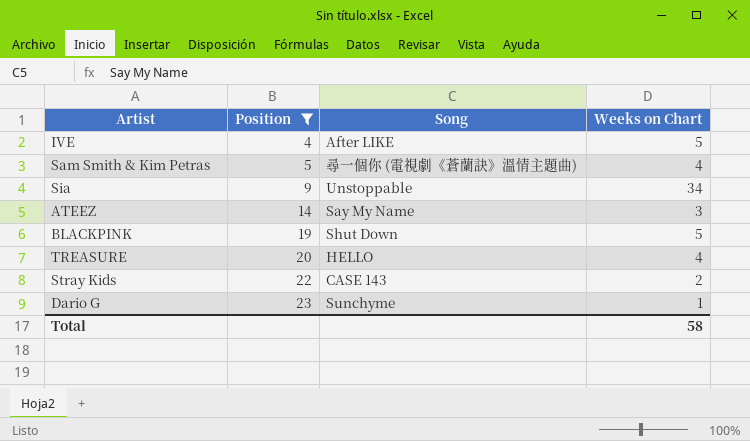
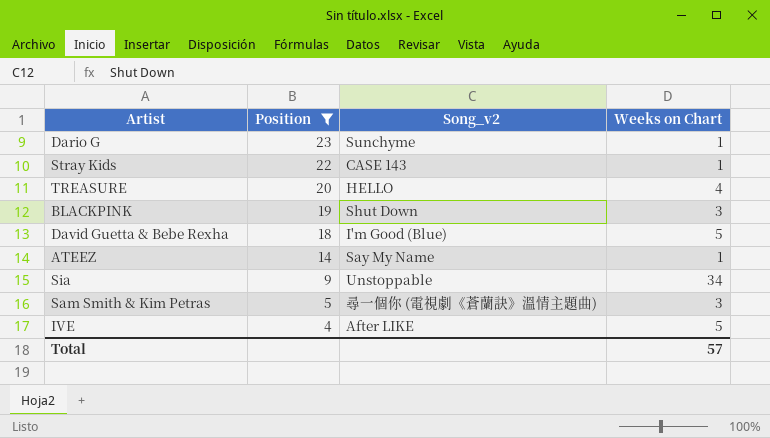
row order: Position ascending -> Position descending
column name: Song -> Song_v2
Stray Kids | Weeks on Chart: 2 -> 1
BLACKPINK | Weeks on Chart: 5 -> 3
row David Guetta & Bebe Rexha: none -> 18 | I'm Good (Blue) | 5
ATEEZ | Weeks on Chart: 3 -> 1
Sam Smith & Kim Petras | Weeks on Chart: 4 -> 3
Total | Weeks on Chart: 58 -> 57

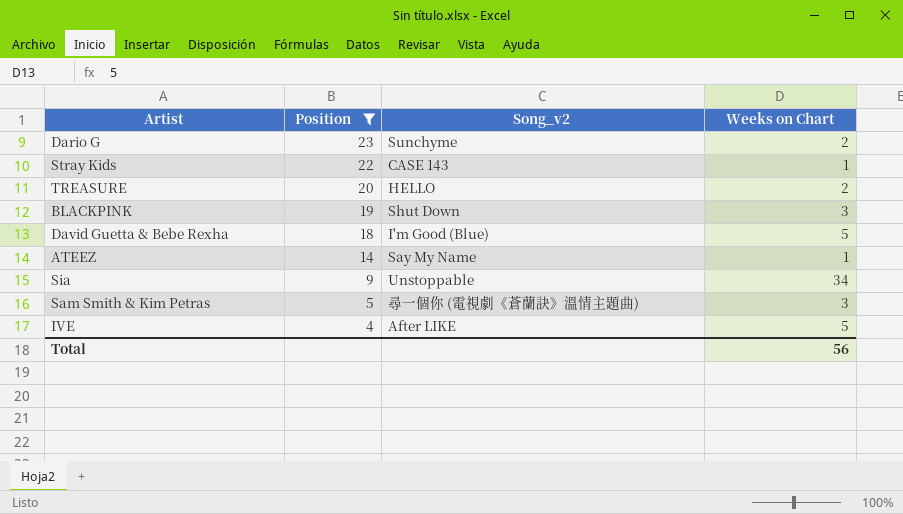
Dario G | Weeks on Chart: 1 -> 2
TREASURE | Weeks on Chart: 4 -> 2
Total | Weeks on Chart: 57 -> 56

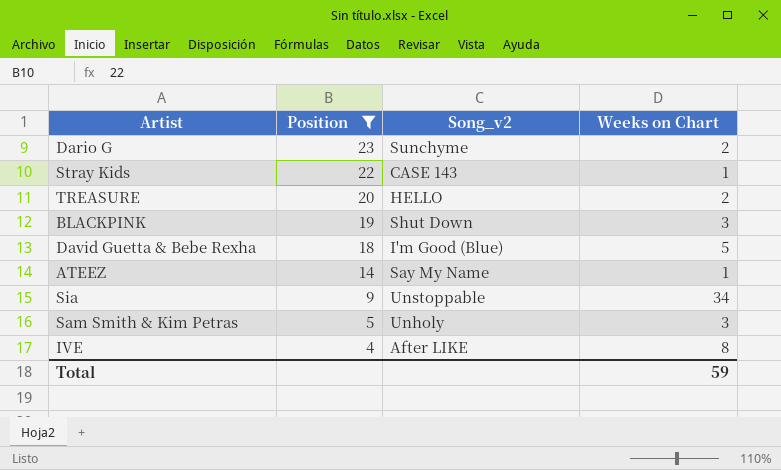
Sam Smith & Kim Petras | Song_v2: 尋一個你 (電視劇《蒼蘭訣》溫情主題曲) -> Unholy
IVE | Weeks on Chart: 5 -> 8
Total | Weeks on Chart: 56 -> 59

